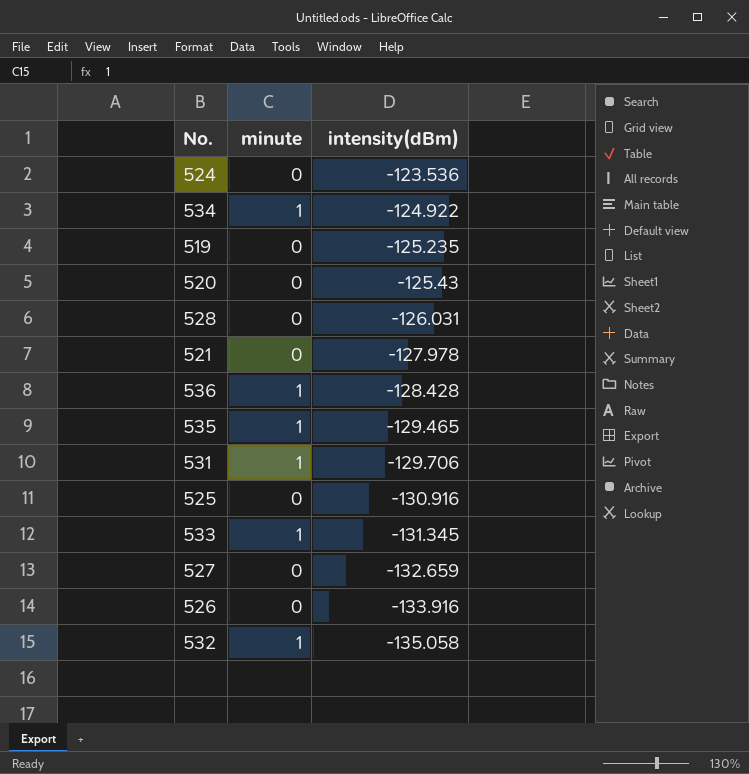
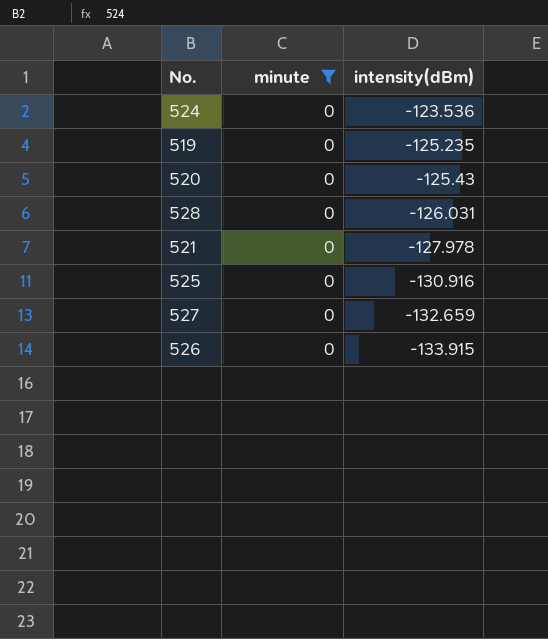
filter: none -> minute = 0
526 | intensity(dBm): -133.916 -> -133.915

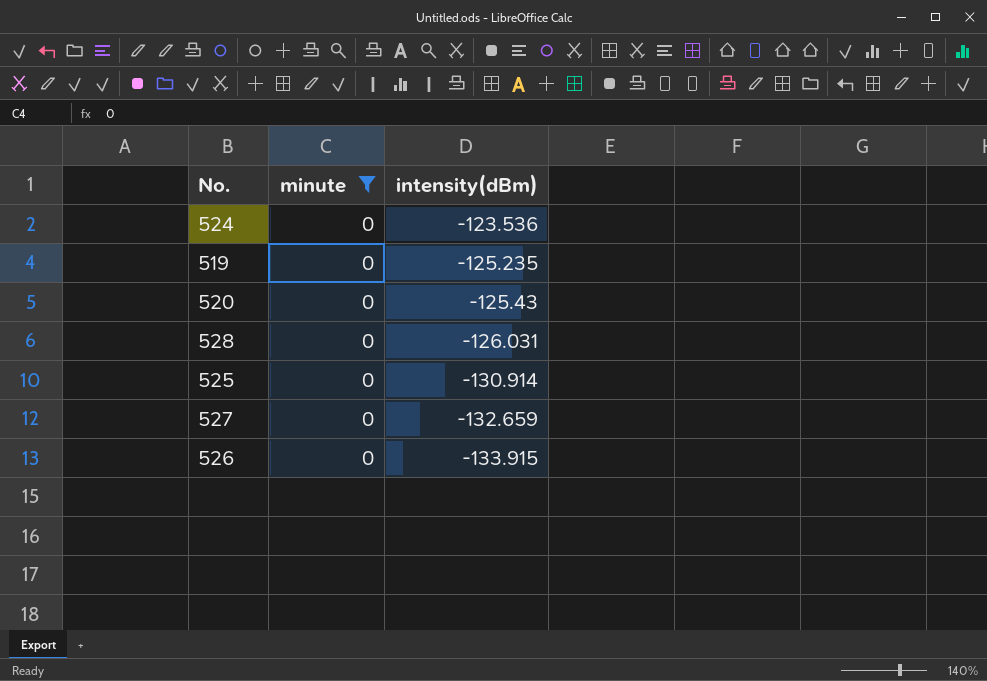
row 521: 0 | -127.978 -> none
525 | intensity(dBm): -130.916 -> -130.914

